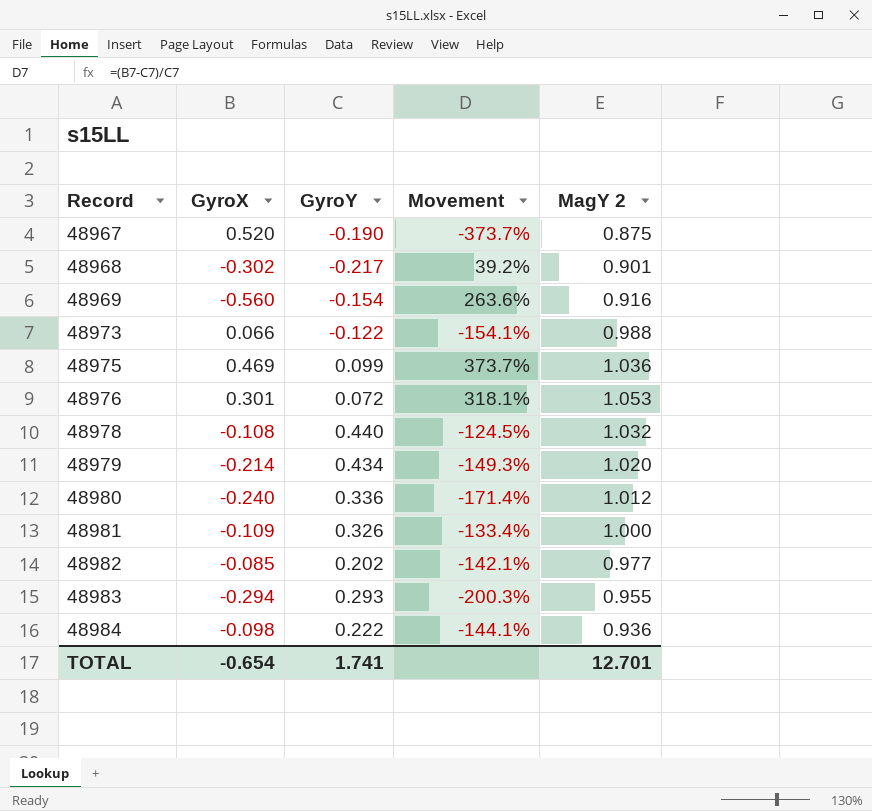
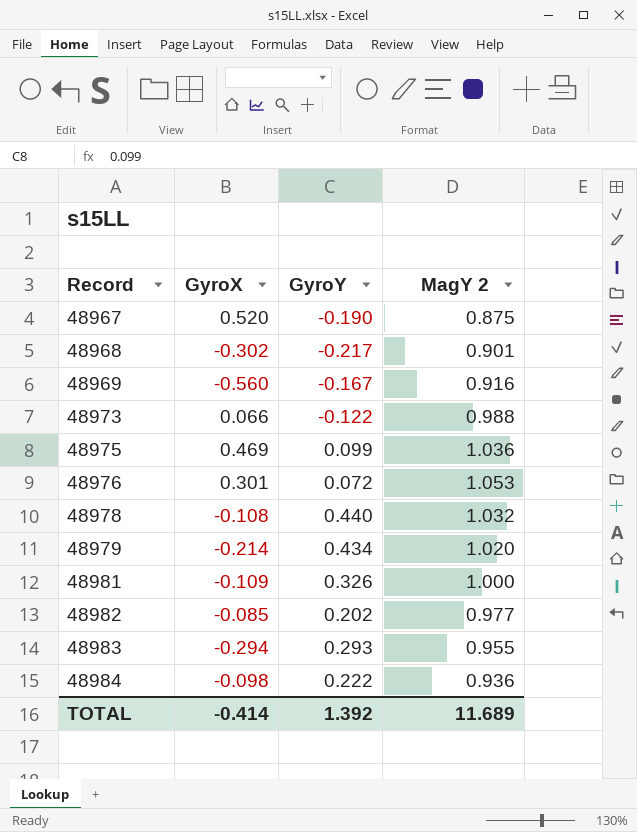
column Movement | formula: ([GyroX] - [GyroY]) / [GyroY] -> none
row 48980: -0.240 | 0.336 | -171.4% | 1.012 -> none
48969 | GyroY: -0.154 -> -0.167
TOTAL | GyroX: -0.654 -> -0.414
TOTAL | GyroY: 1.741 -> 1.392
TOTAL | MagY 2: 12.701 -> 11.689

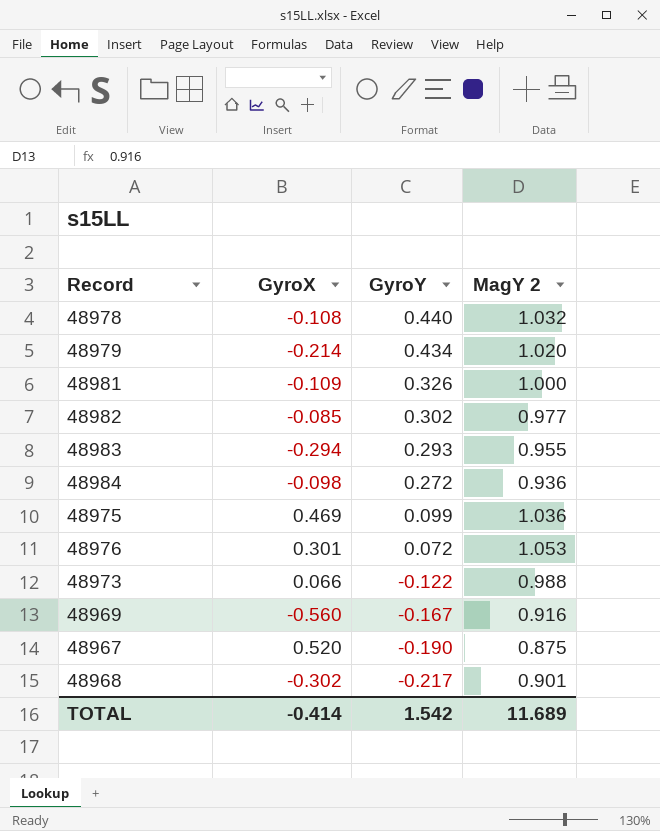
row order: Record ascending -> GyroY descending
48982 | GyroY: 0.202 -> 0.302
48984 | GyroY: 0.222 -> 0.272
TOTAL | GyroY: 1.392 -> 1.542

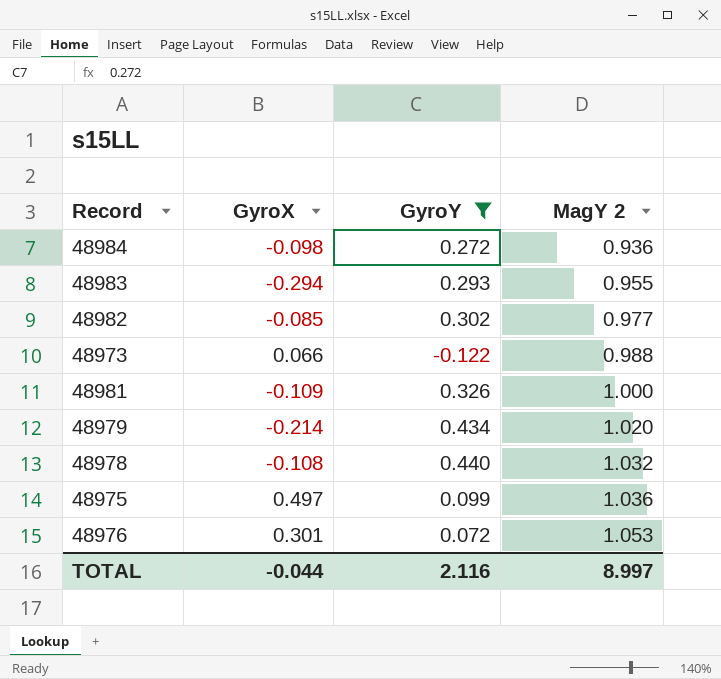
filter: none -> GyroY >= -0.122
row order: GyroY descending -> MagY 2 ascending
48975 | GyroX: 0.469 -> 0.497
TOTAL | GyroX: -0.414 -> -0.044
TOTAL | GyroY: 1.542 -> 2.116
TOTAL | MagY 2: 11.689 -> 8.997

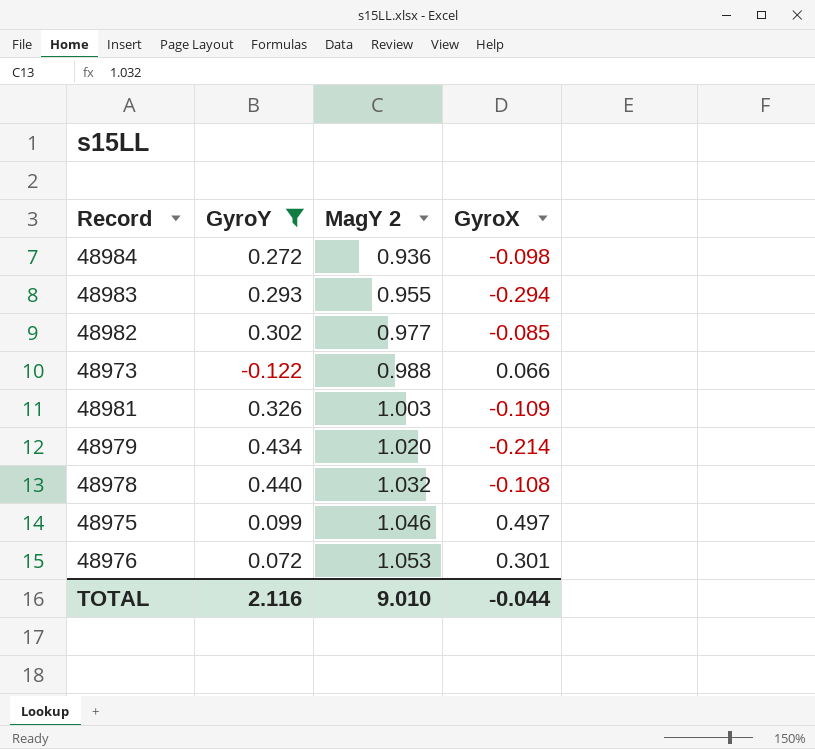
column GyroX | position: 2 -> 4
48981 | MagY 2: 1.000 -> 1.003
48975 | MagY 2: 1.036 -> 1.046
TOTAL | MagY 2: 8.997 -> 9.010

